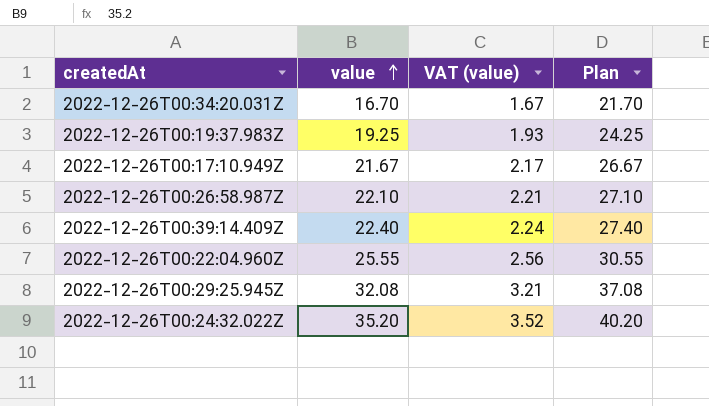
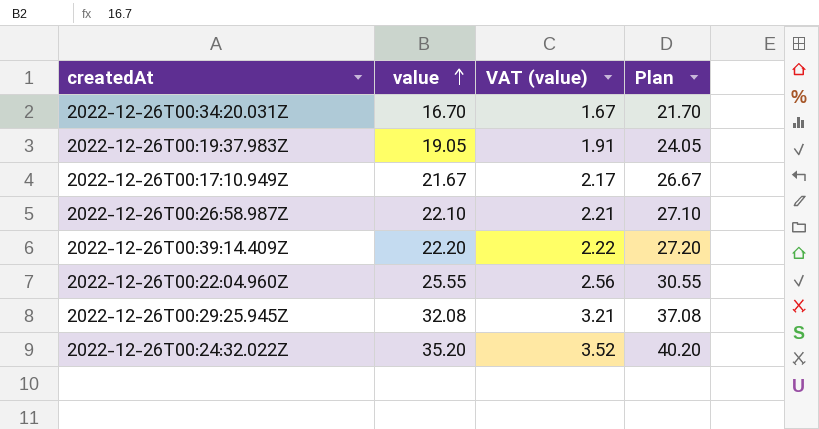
2022-12-26T00:19:37.983Z | value: 19.25 -> 19.05
2022-12-26T00:19:37.983Z | VAT (value): 1.93 -> 1.91
2022-12-26T00:19:37.983Z | Plan: 24.25 -> 24.05
2022-12-26T00:39:14.409Z | value: 22.40 -> 22.20
2022-12-26T00:39:14.409Z | VAT (value): 2.24 -> 2.22
2022-12-26T00:39:14.409Z | Plan: 27.40 -> 27.20

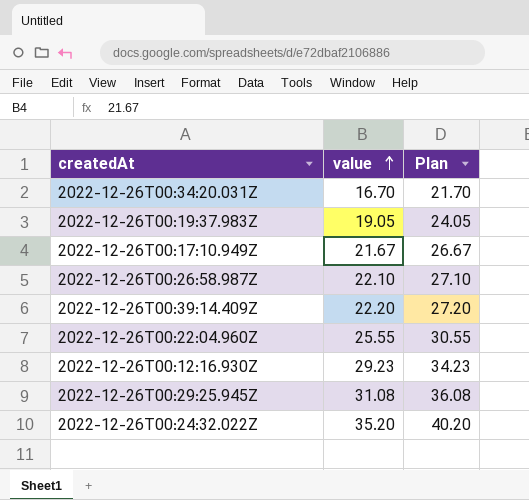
column VAT (value) | formula: [value] * 0.1 -> none
row 2022-12-26T00:12:16.930Z: none -> 29.23 | 34.23
2022-12-26T00:29:25.945Z | value: 32.08 -> 31.08
2022-12-26T00:29:25.945Z | Plan: 37.08 -> 36.08

